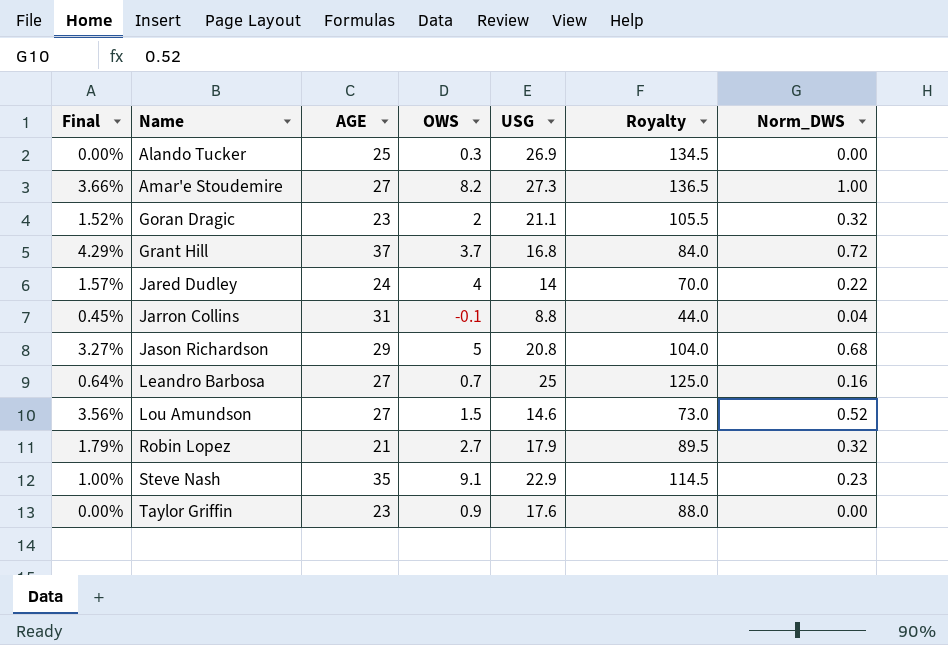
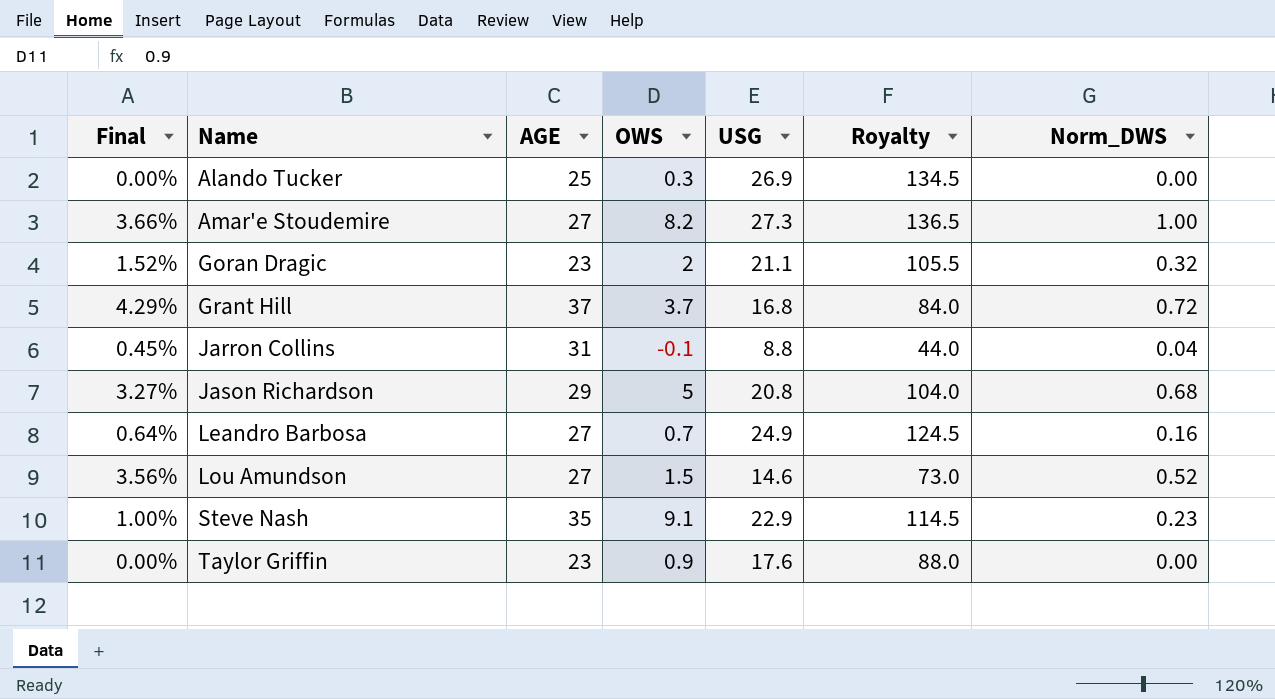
row Jared Dudley: 1.57% | 24 | 4 | 14 | 70.0 | 0.22 -> none
row Robin Lopez: 1.79% | 21 | 2.7 | 17.9 | 89.5 | 0.32 -> none
Leandro Barbosa | USG: 25 -> 24.9
Leandro Barbosa | Royalty: 125.0 -> 124.5

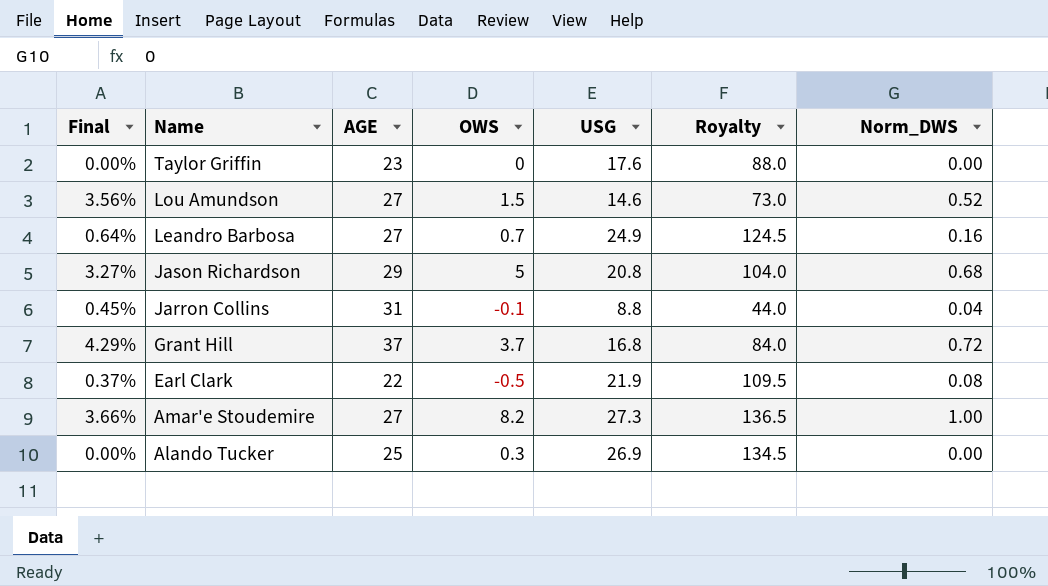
row order: Name ascending -> Name descending
row Goran Dragic: 1.52% | 23 | 2 | 21.1 | 105.5 | 0.32 -> none
row Steve Nash: 1.00% | 35 | 9.1 | 22.9 | 114.5 | 0.23 -> none
Taylor Griffin | OWS: 0.9 -> 0
row Earl Clark: none -> 0.37% | 22 | -0.5 | 21.9 | 109.5 | 0.08

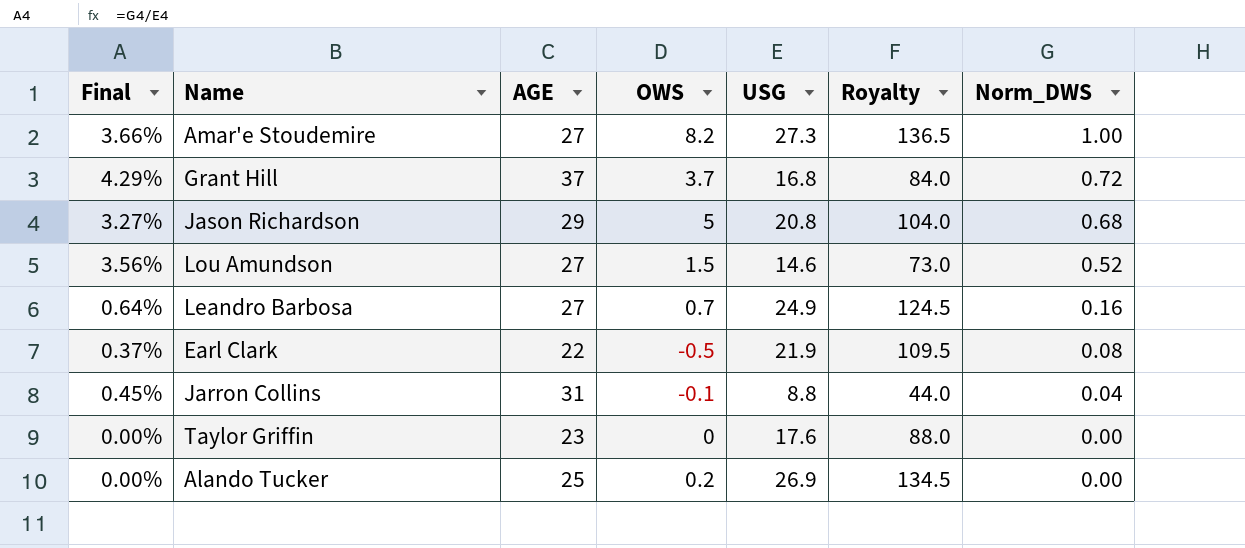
row order: Name descending -> Norm_DWS descending
Alando Tucker | OWS: 0.3 -> 0.2

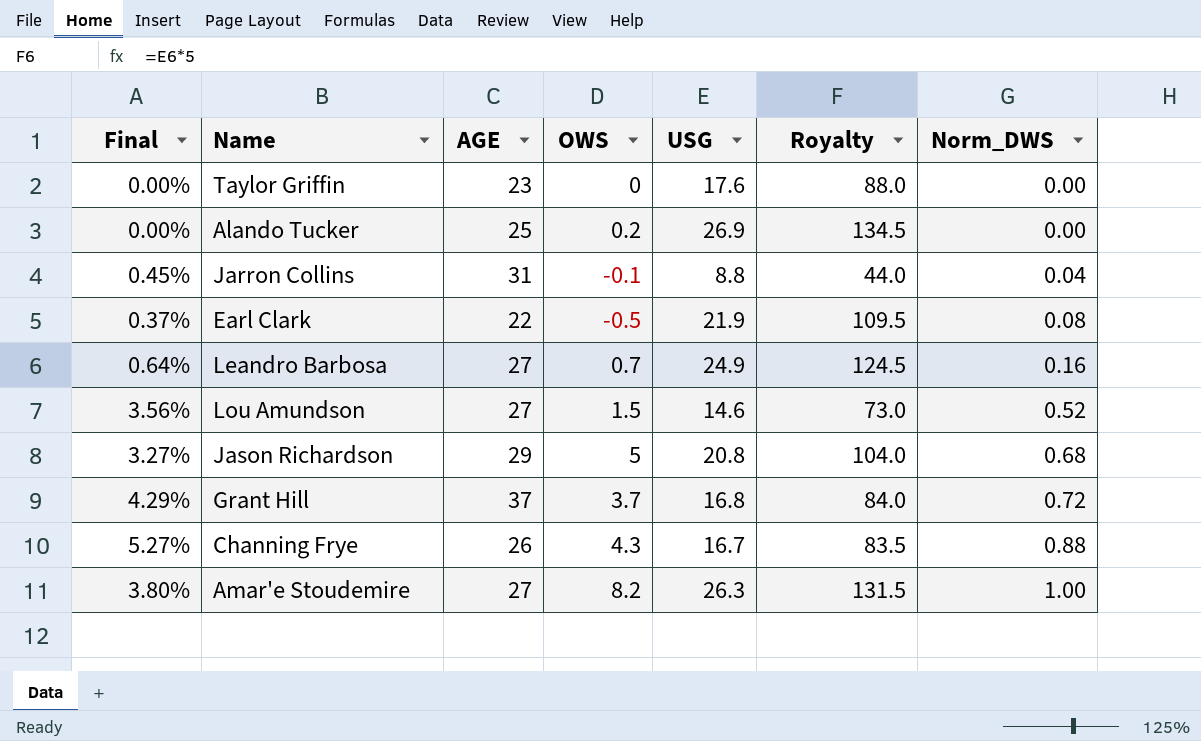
row order: Norm_DWS descending -> Norm_DWS ascending
row Channing Frye: none -> 5.27% | 26 | 4.3 | 16.7 | 83.5 | 0.88
Amar'e Stoudemire | Final: 3.66% -> 3.80%
Amar'e Stoudemire | USG: 27.3 -> 26.3
Amar'e Stoudemire | Royalty: 136.5 -> 131.5

